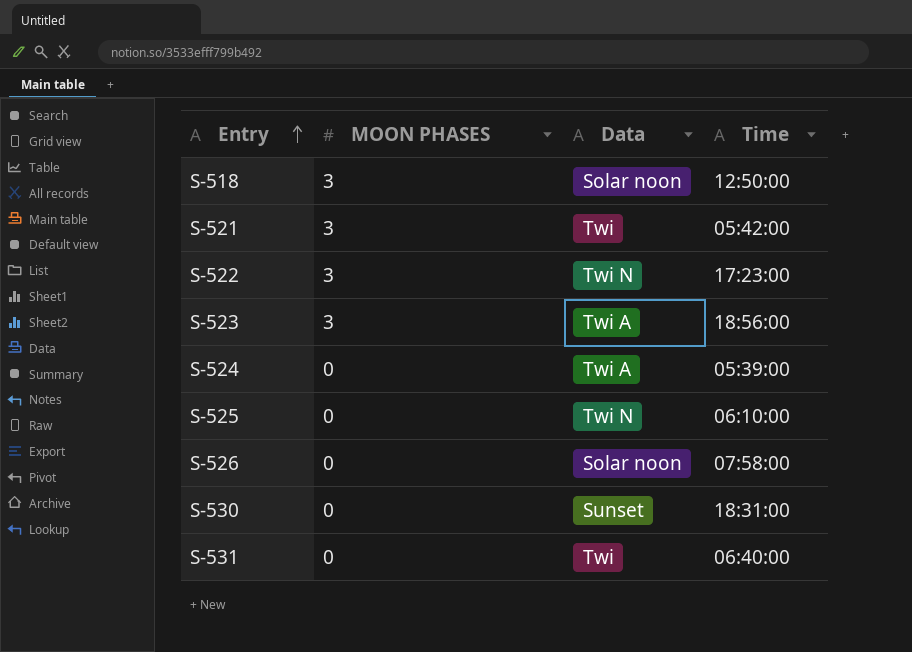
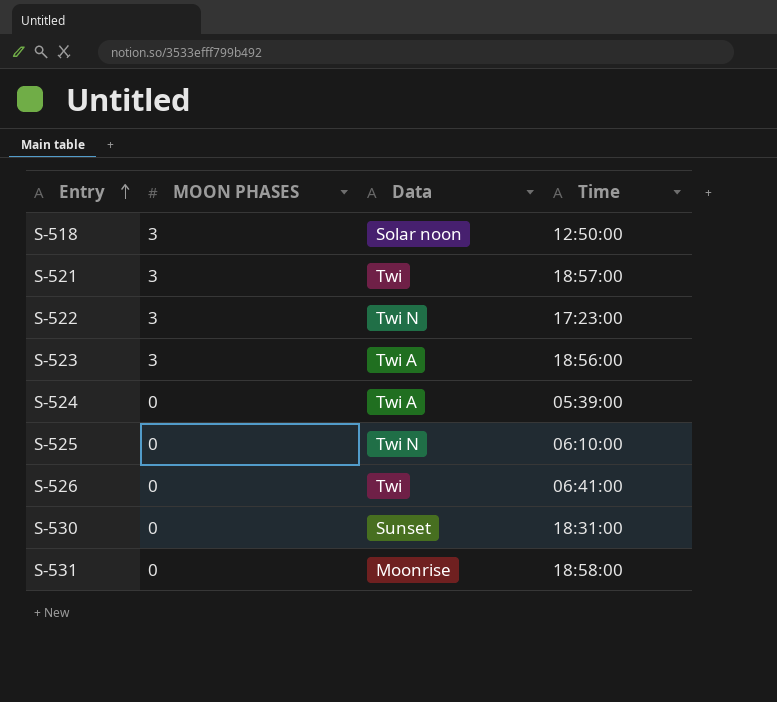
S-521 | Time: 05:42:00 -> 18:57:00
S-526 | Data: Solar noon -> Twi
S-526 | Time: 07:58:00 -> 06:41:00
S-531 | Data: Twi -> Moonrise
S-531 | Time: 06:40:00 -> 18:58:00

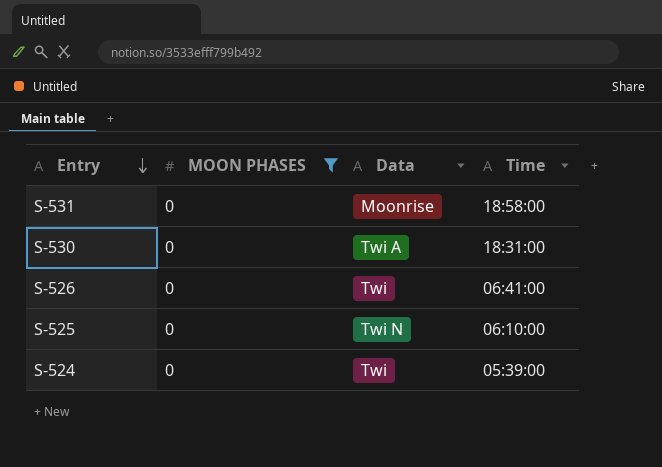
filter: none -> MOON PHASES = 0
row order: Entry ascending -> Entry descending
S-530 | Data: Sunset -> Twi A
S-524 | Data: Twi A -> Twi

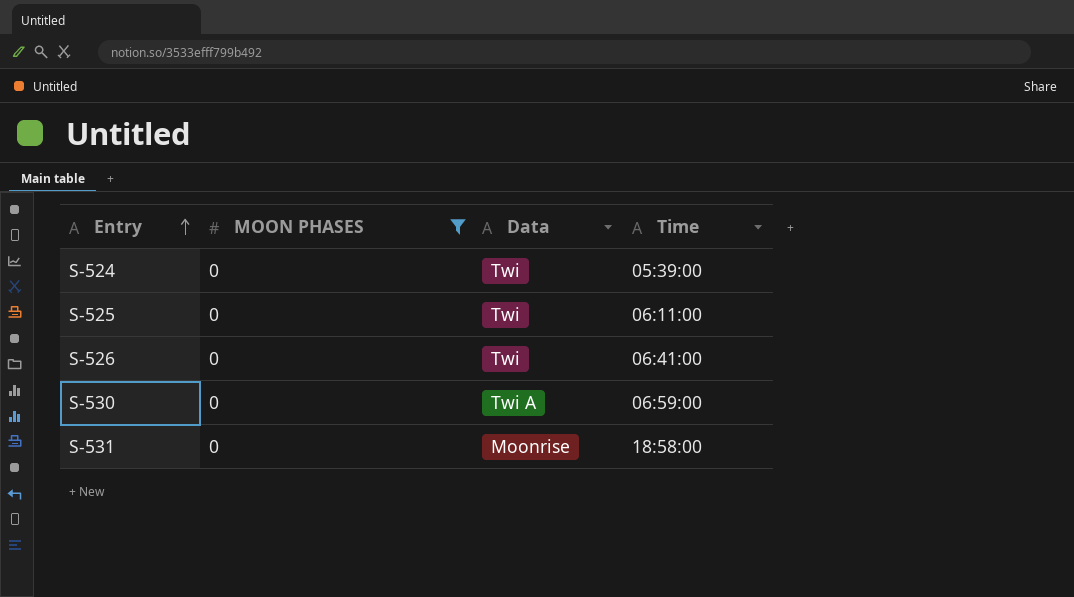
row order: Entry descending -> Entry ascending
S-525 | Data: Twi N -> Twi
S-525 | Time: 06:10:00 -> 06:11:00
S-530 | Time: 18:31:00 -> 06:59:00

